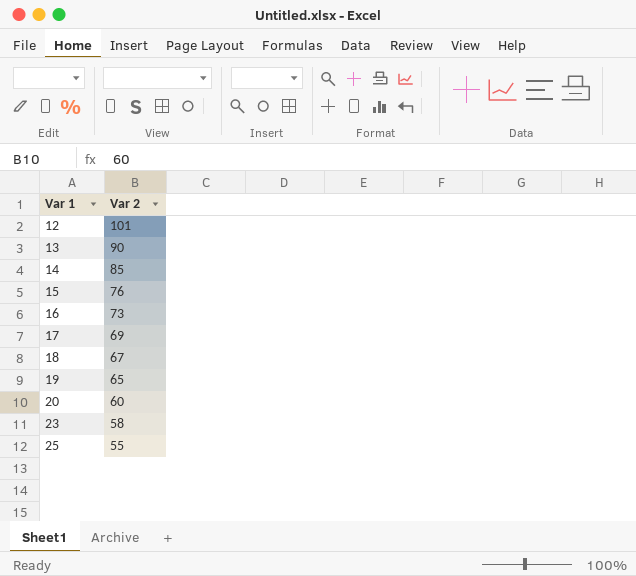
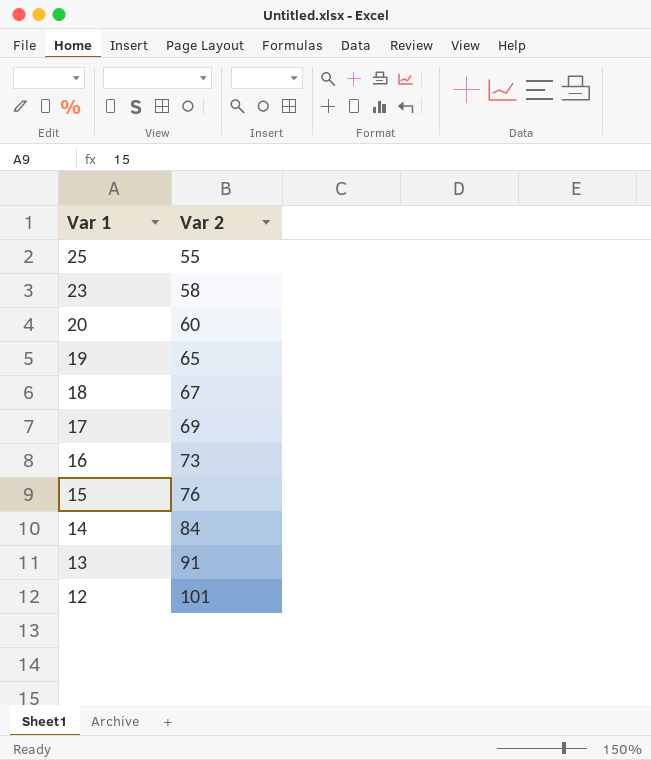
row order: Var 1 ascending -> Var 1 descending
14 | Var 2: 85 -> 84
13 | Var 2: 90 -> 91

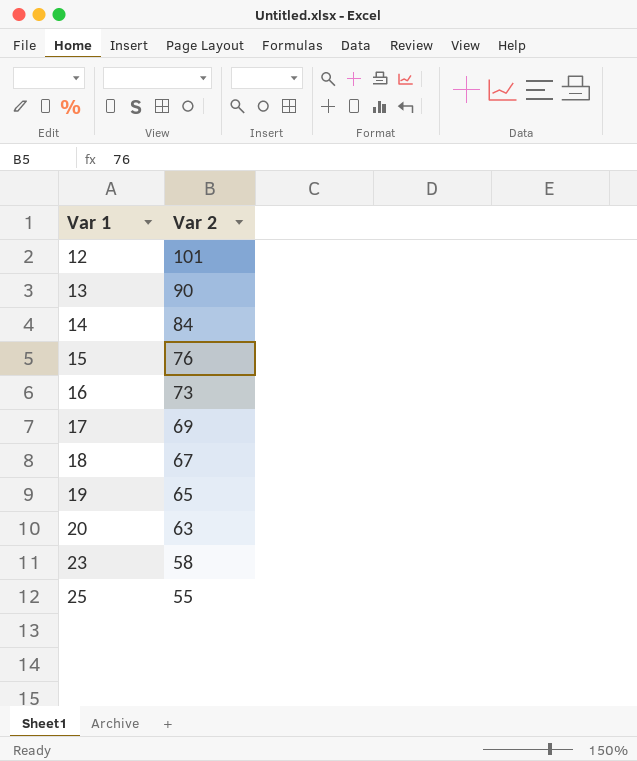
row order: Var 1 descending -> Var 1 ascending
13 | Var 2: 91 -> 90
20 | Var 2: 60 -> 63

